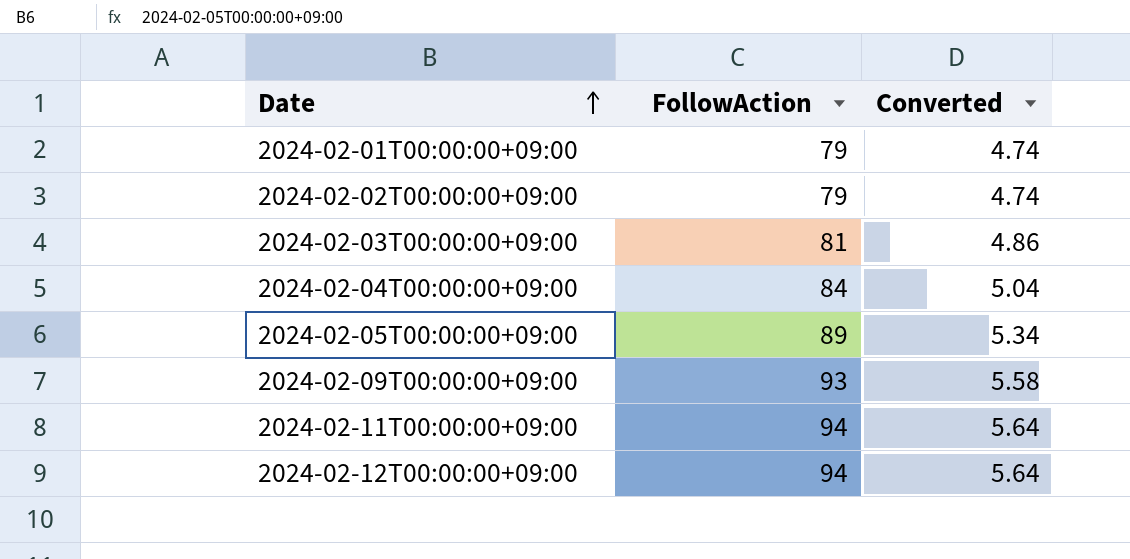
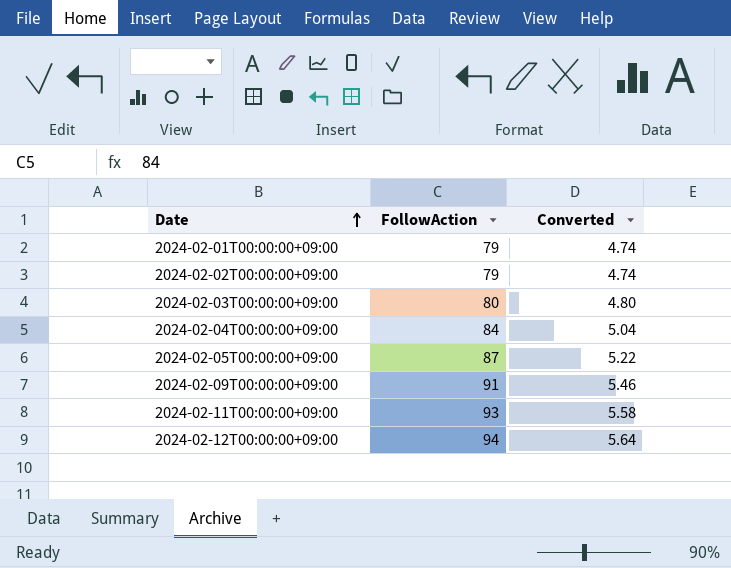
2024-02-03T00:00:00+09:00 | FollowAction: 81 -> 80
2024-02-03T00:00:00+09:00 | Converted: 4.86 -> 4.80
2024-02-05T00:00:00+09:00 | FollowAction: 89 -> 87
2024-02-05T00:00:00+09:00 | Converted: 5.34 -> 5.22
2024-02-09T00:00:00+09:00 | FollowAction: 93 -> 91
2024-02-09T00:00:00+09:00 | Converted: 5.58 -> 5.46
2024-02-11T00:00:00+09:00 | FollowAction: 94 -> 93
2024-02-11T00:00:00+09:00 | Converted: 5.64 -> 5.58

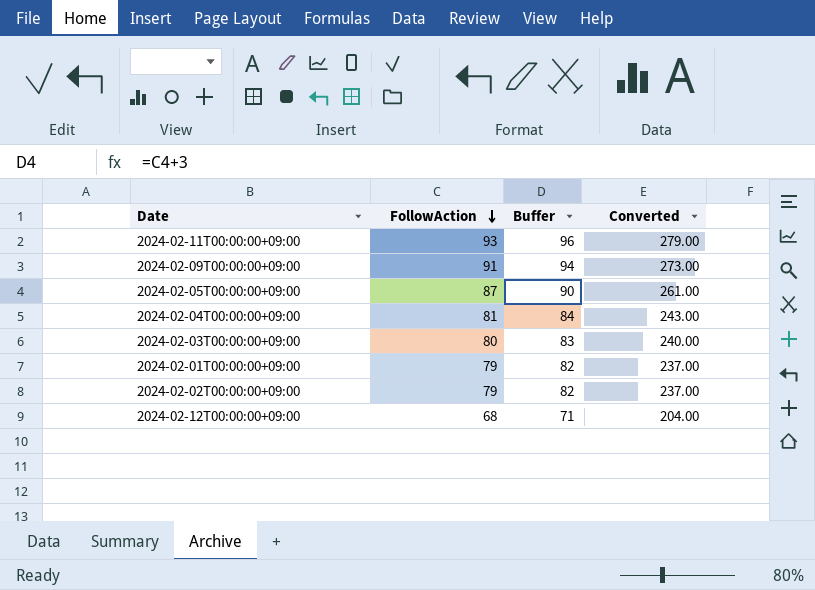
row order: Date ascending -> FollowAction descending
column Buffer | formula: none -> [FollowAction] + 3
column Converted | formula: [FollowAction] * 0.06 -> [FollowAction] * 3
2024-02-04T00:00:00+09:00 | FollowAction: 84 -> 81
2024-02-12T00:00:00+09:00 | FollowAction: 94 -> 68

